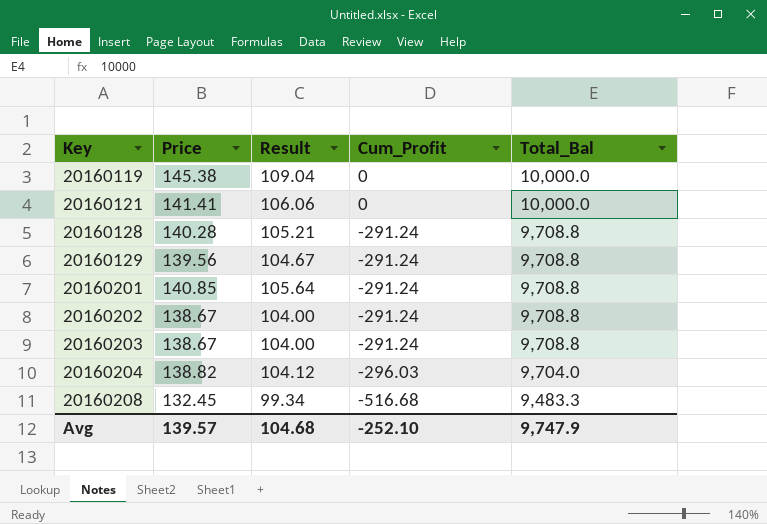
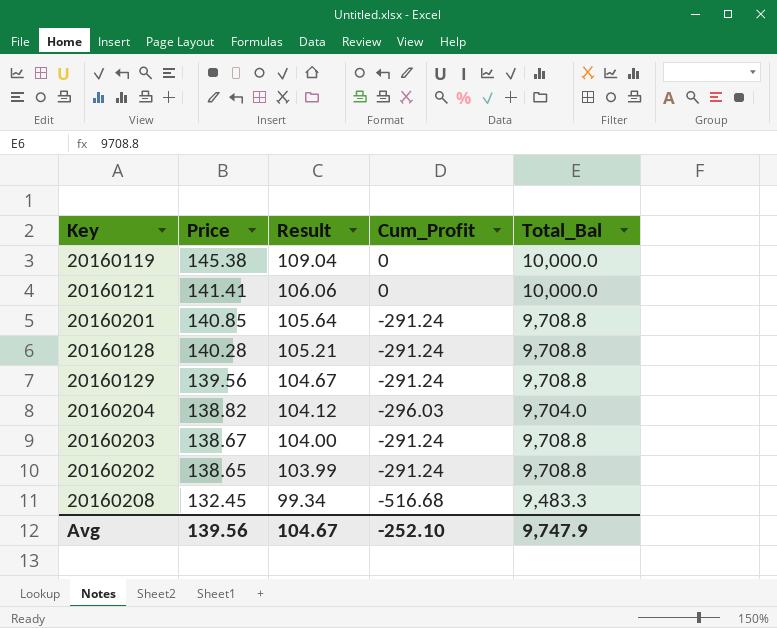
row order: Key ascending -> Price descending
20160202 | Price: 138.67 -> 138.65
20160202 | Result: 104.00 -> 103.99
Avg | Price: 139.57 -> 139.56
Avg | Result: 104.68 -> 104.67

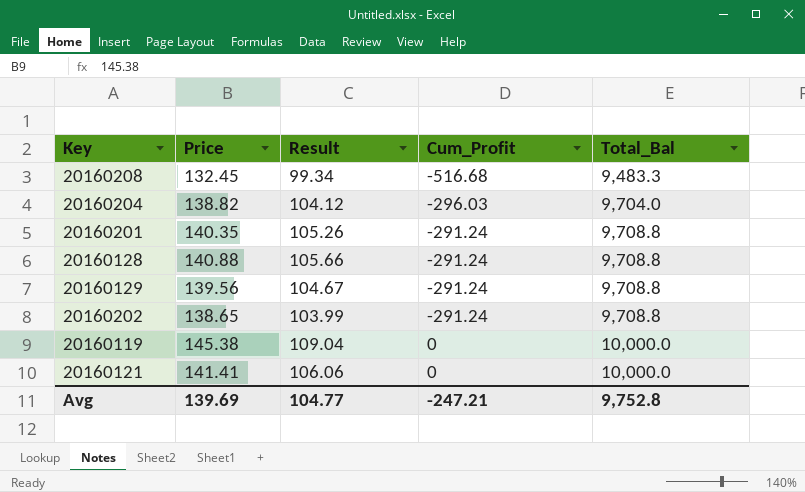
row order: Price descending -> Cum_Profit ascending
row 20160203: 138.67 | 104.00 | -291.24 | 9,708.8 -> none
20160201 | Price: 140.85 -> 140.35
20160201 | Result: 105.64 -> 105.26
20160128 | Price: 140.28 -> 140.88
20160128 | Result: 105.21 -> 105.66
Avg | Price: 139.56 -> 139.69
Avg | Result: 104.67 -> 104.77
Avg | Cum_Profit: -252.10 -> -247.21
Avg | Total_Bal: 9,747.9 -> 9,752.8

